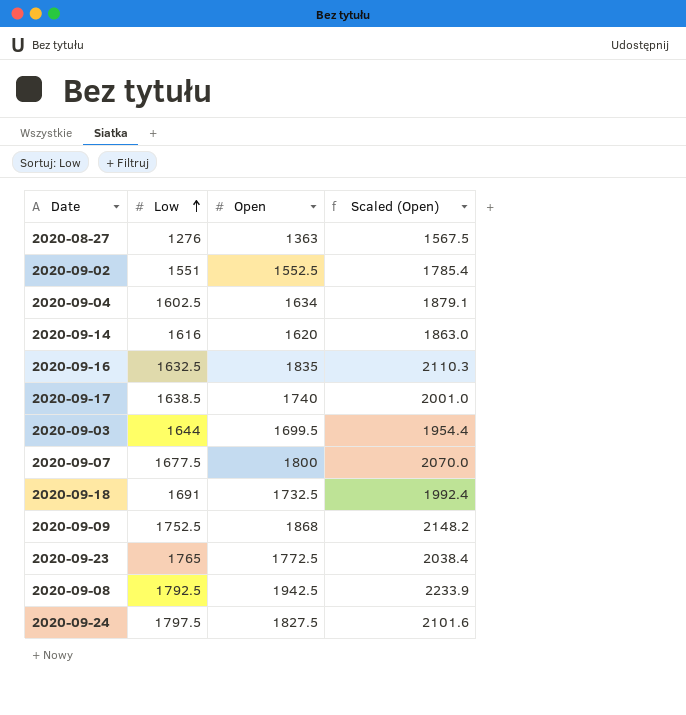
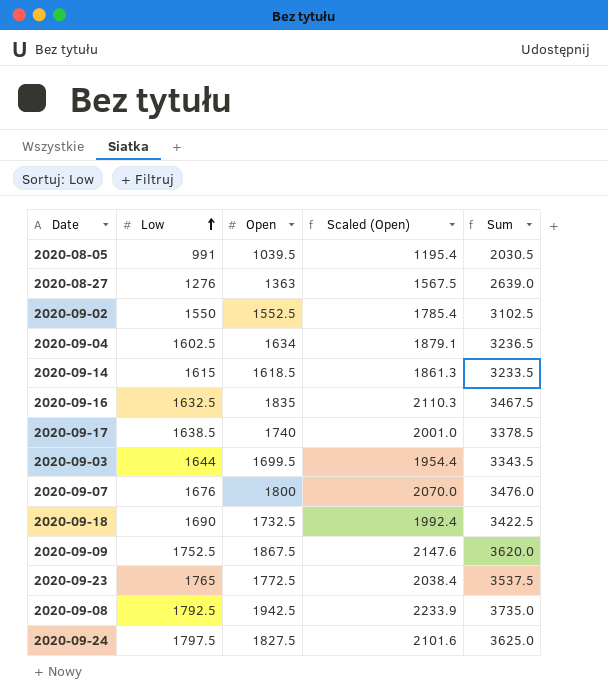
column Sum | formula: none -> [Low] + [Open]
row 2020-08-05: none -> 991 | 1039.5 | 1195.4 | 2030.5
2020-09-02 | Low: 1551 -> 1550
2020-09-14 | Low: 1616 -> 1615
2020-09-14 | Open: 1620 -> 1618.5
2020-09-14 | Scaled (Open): 1863.0 -> 1861.3
2020-09-07 | Low: 1677.5 -> 1676
2020-09-18 | Low: 1691 -> 1690
2020-09-09 | Open: 1868 -> 1867.5
2020-09-09 | Scaled (Open): 2148.2 -> 2147.6

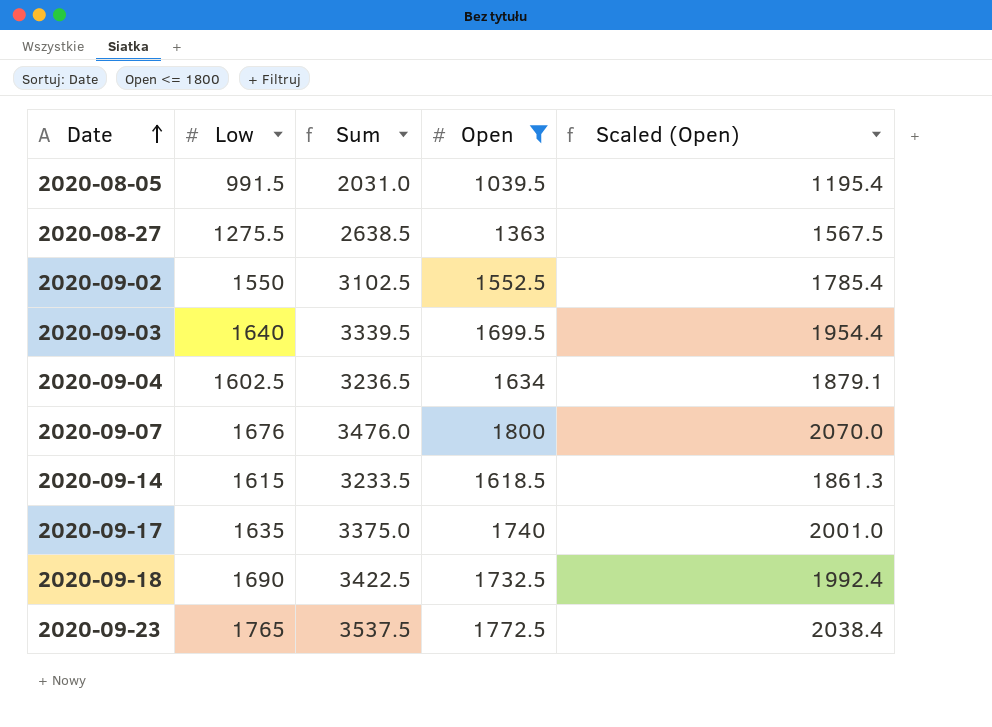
filter: none -> Open <= 1800
row order: Low ascending -> Date ascending
column Sum | position: 5 -> 3
2020-08-05 | Low: 991 -> 991.5
2020-08-05 | Sum: 2030.5 -> 2031.0
2020-08-27 | Low: 1276 -> 1275.5
2020-08-27 | Sum: 2639.0 -> 2638.5
2020-09-03 | Low: 1644 -> 1640
2020-09-03 | Sum: 3343.5 -> 3339.5
2020-09-17 | Low: 1638.5 -> 1635
2020-09-17 | Sum: 3378.5 -> 3375.0

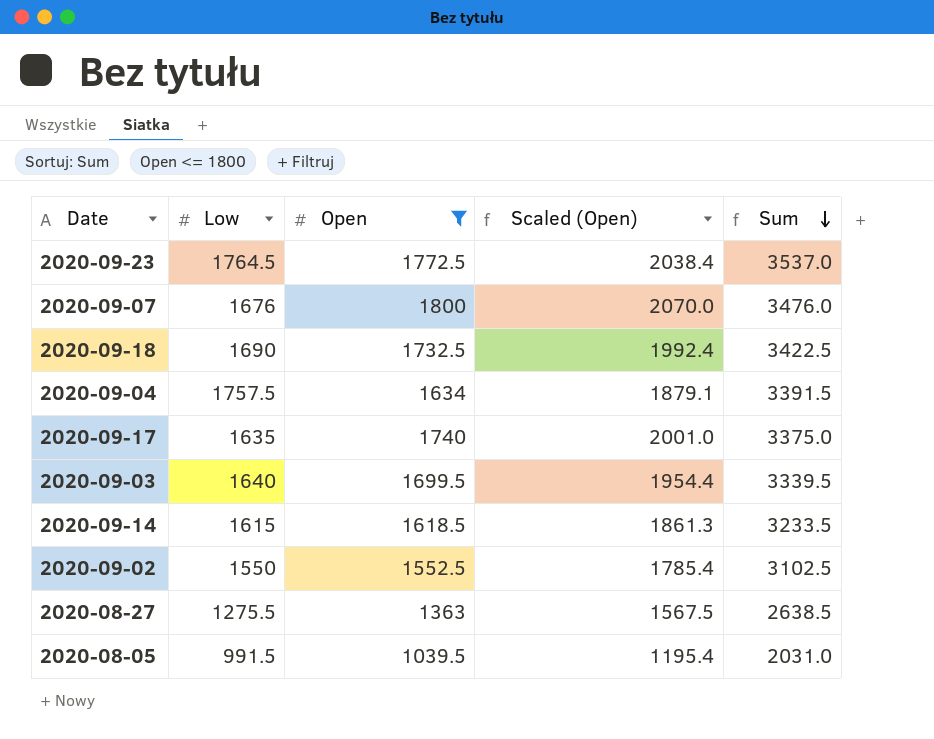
row order: Date ascending -> Sum descending
column Sum | position: 3 -> 5
2020-09-23 | Low: 1765 -> 1764.5
2020-09-23 | Sum: 3537.5 -> 3537.0
2020-09-04 | Low: 1602.5 -> 1757.5
2020-09-04 | Sum: 3236.5 -> 3391.5

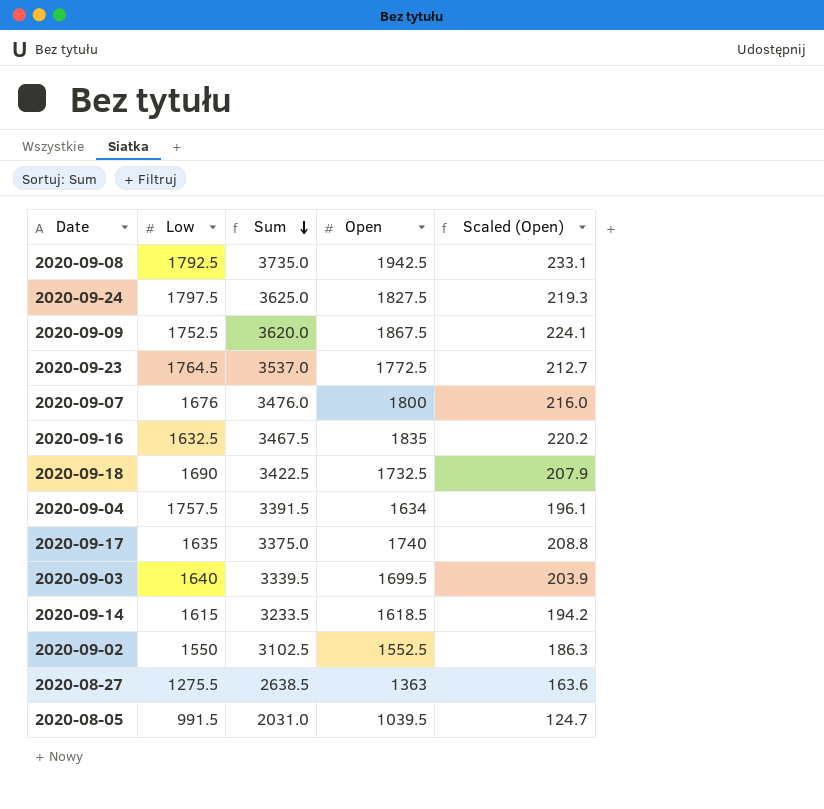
filter: Open <= 1800 -> none
column Sum | position: 5 -> 3
column Scaled (Open) | formula: [Open] * 1.15 -> [Open] * 0.12

